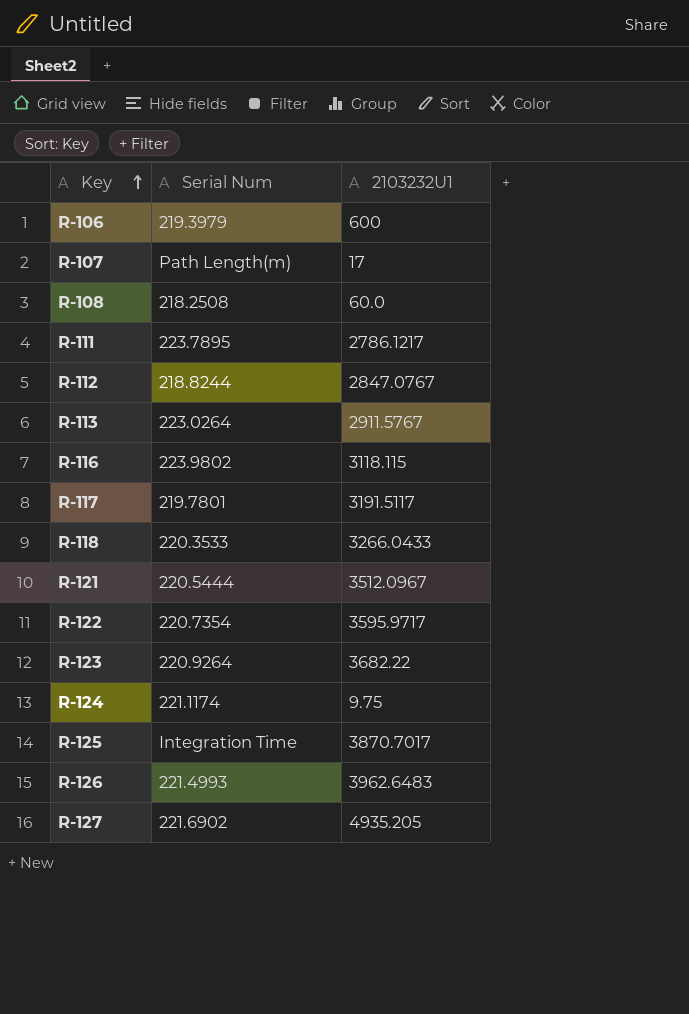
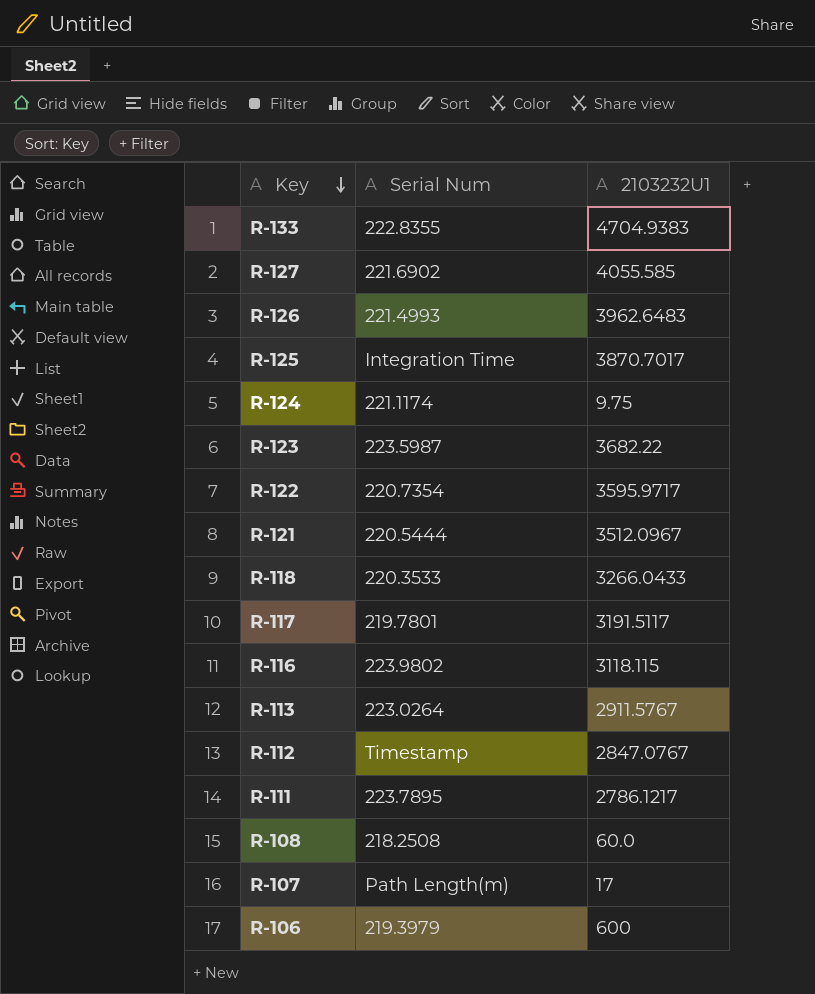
row order: Key ascending -> Key descending
row R-133: none -> 222.8355 | 4704.9383
R-127 | 2103232U1: 4935.205 -> 4055.585
R-123 | Serial Num: 220.9264 -> 223.5987
R-112 | Serial Num: 218.8244 -> Timestamp

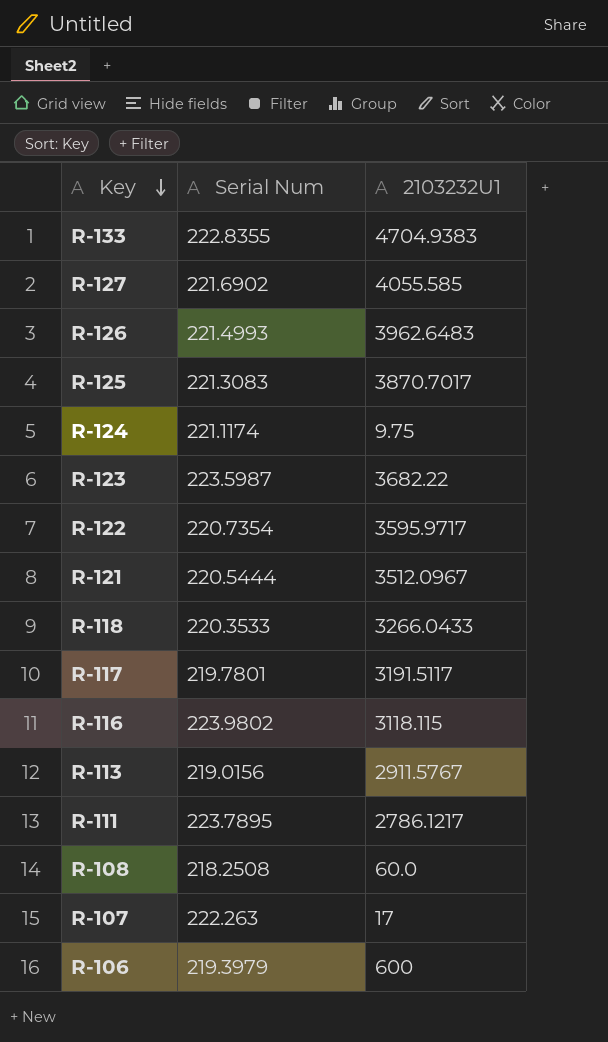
row R-112: Timestamp | 2847.0767 -> none
R-125 | Serial Num: Integration Time -> 221.3083
R-113 | Serial Num: 223.0264 -> 219.0156
R-107 | Serial Num: Path Length(m) -> 222.263

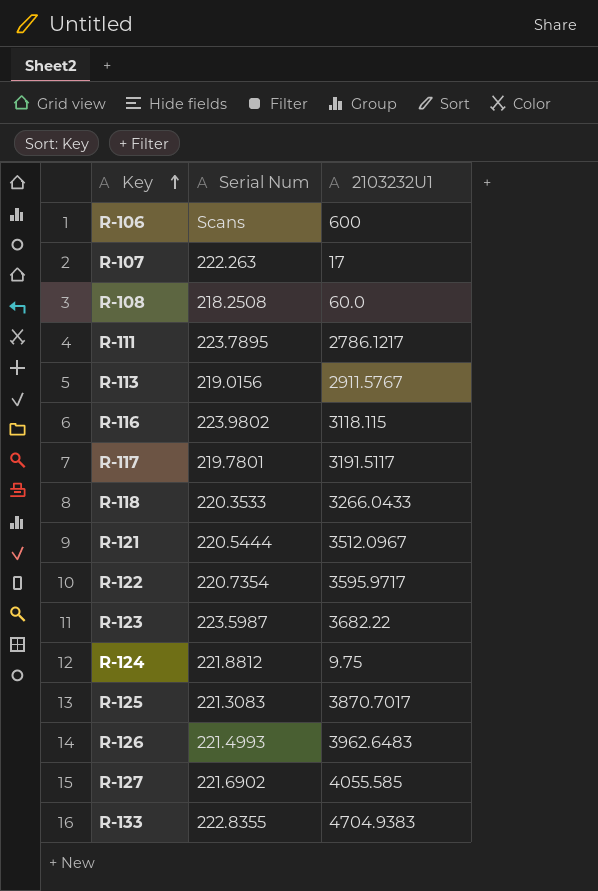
row order: Key descending -> Key ascending
R-106 | Serial Num: 219.3979 -> Scans
R-124 | Serial Num: 221.1174 -> 221.8812

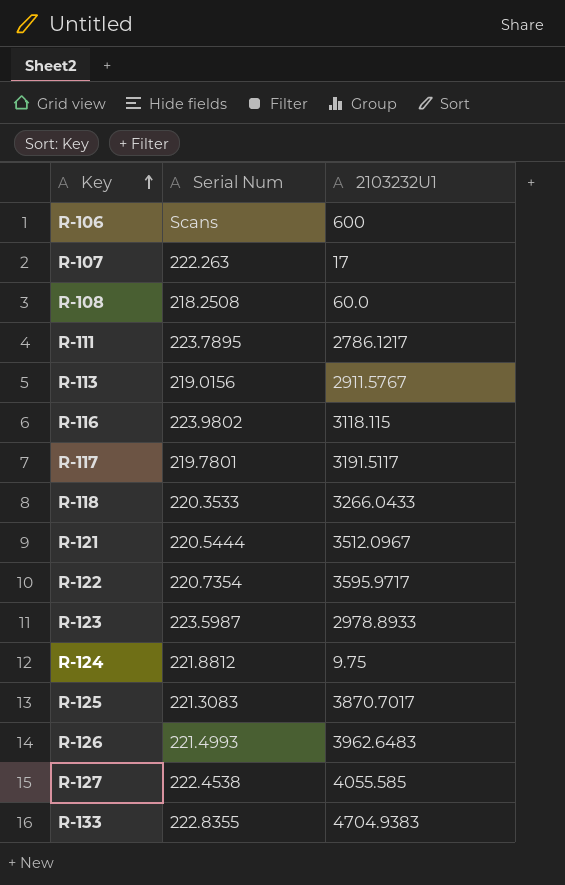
R-123 | 2103232U1: 3682.22 -> 2978.8933
R-127 | Serial Num: 221.6902 -> 222.4538

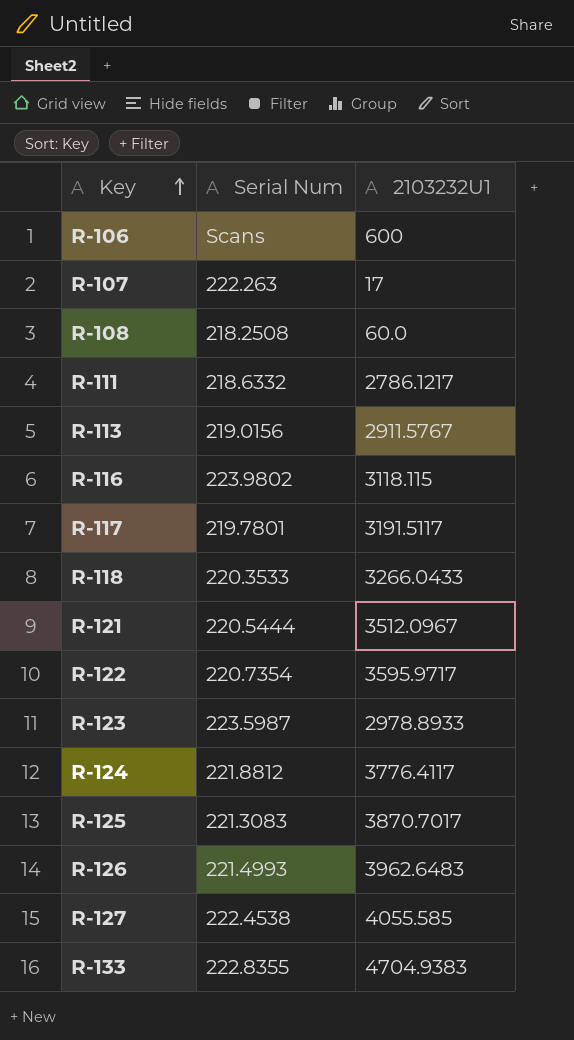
R-111 | Serial Num: 223.7895 -> 218.6332
R-124 | 2103232U1: 9.75 -> 3776.4117

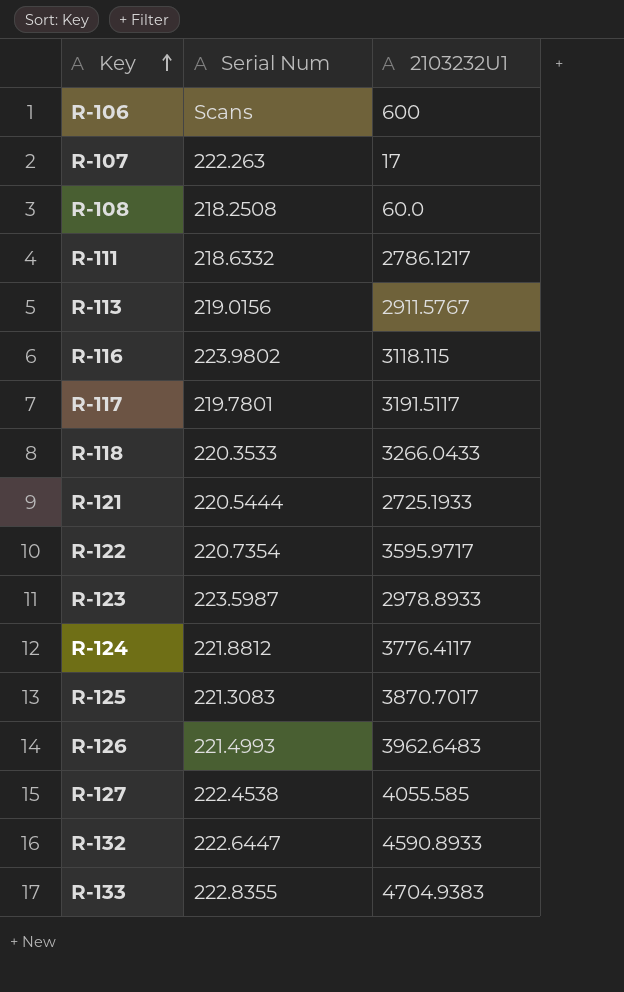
R-121 | 2103232U1: 3512.0967 -> 2725.1933
row R-132: none -> 222.6447 | 4590.8933

